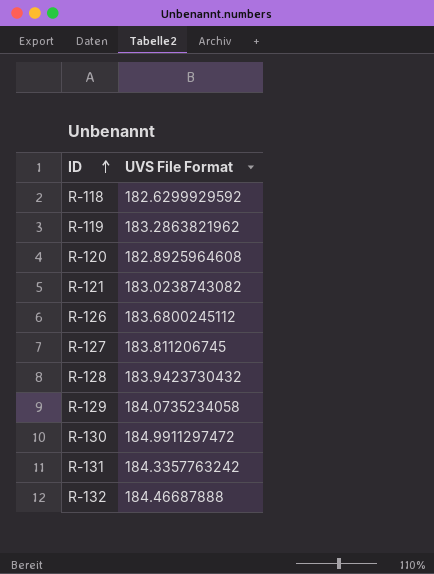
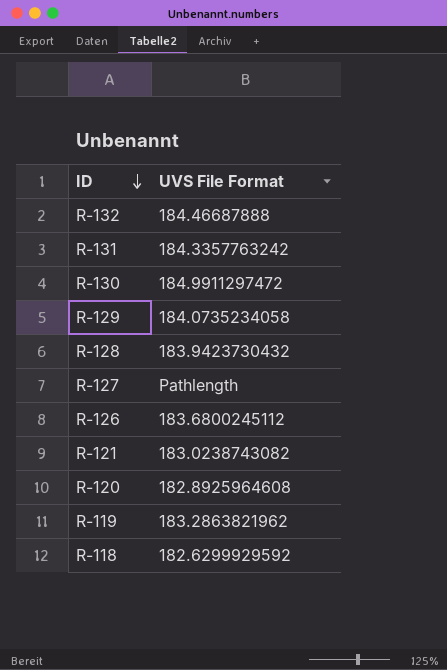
row order: ID ascending -> ID descending
R-127 | UVS File Format: 183.811206745 -> Pathlength

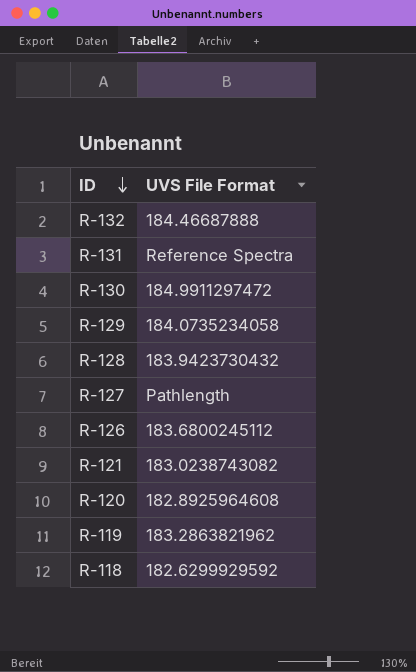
R-131 | UVS File Format: 184.3357763242 -> Reference Spectra

